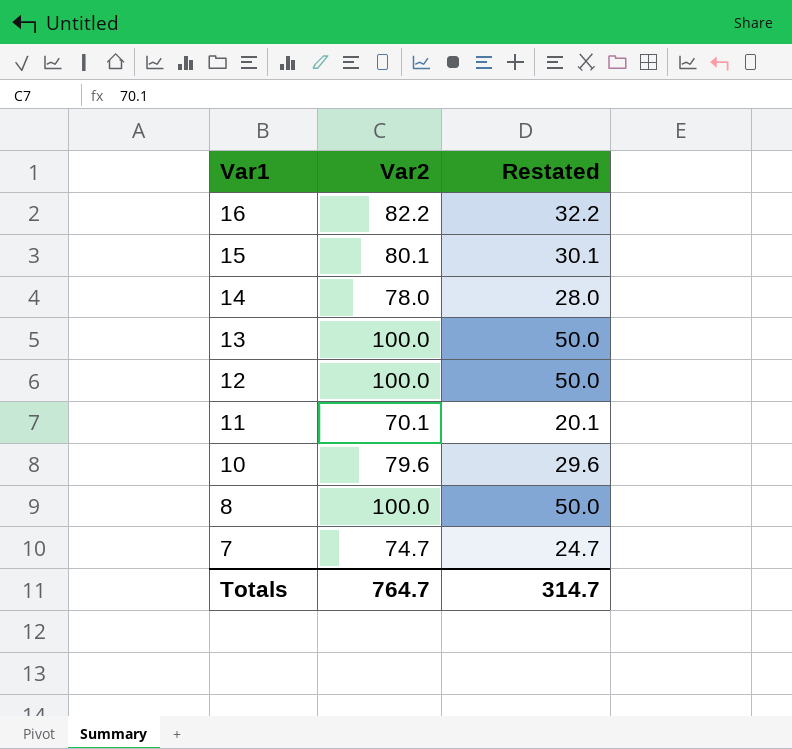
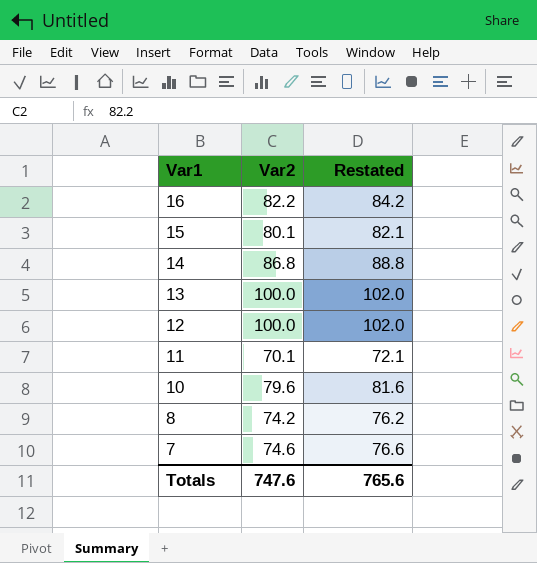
column Restated | formula: [Var2] - 50 -> [Var2] + 2
14 | Var2: 78.0 -> 86.8
8 | Var2: 100.0 -> 74.2
7 | Var2: 74.7 -> 74.6
Totals | Var2: 764.7 -> 747.6
Totals | Restated: 314.7 -> 765.6

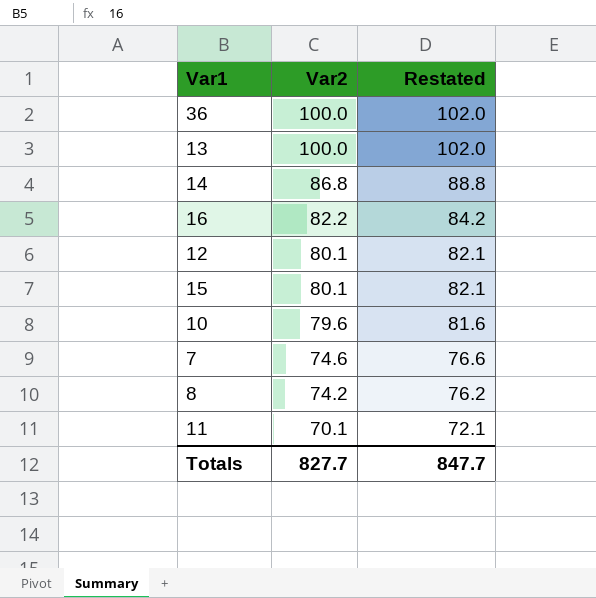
row order: Var1 descending -> Var2 descending
row 36: none -> 100.0 | 102.0
12 | Var2: 100.0 -> 80.1
12 | Restated: 102.0 -> 82.1
Totals | Var2: 747.6 -> 827.7
Totals | Restated: 765.6 -> 847.7

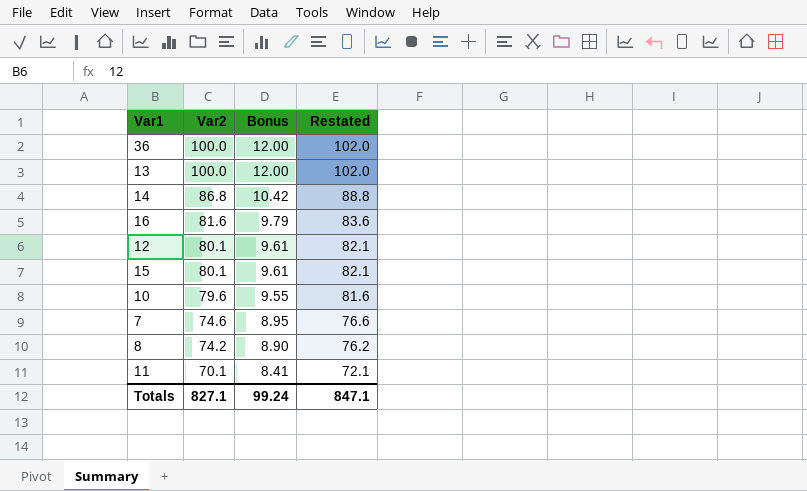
column Bonus | formula: none -> [Var2] * 0.12
16 | Var2: 82.2 -> 81.6
16 | Restated: 84.2 -> 83.6
Totals | Var2: 827.7 -> 827.1
Totals | Restated: 847.7 -> 847.1

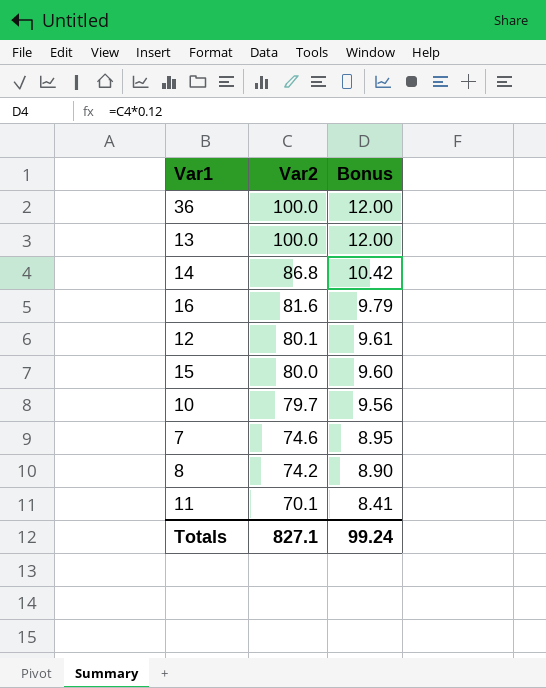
column Restated | formula: [Var2] + 2 -> none
15 | Var2: 80.1 -> 80.0
15 | Bonus: 9.61 -> 9.60
10 | Var2: 79.6 -> 79.7
10 | Bonus: 9.55 -> 9.56

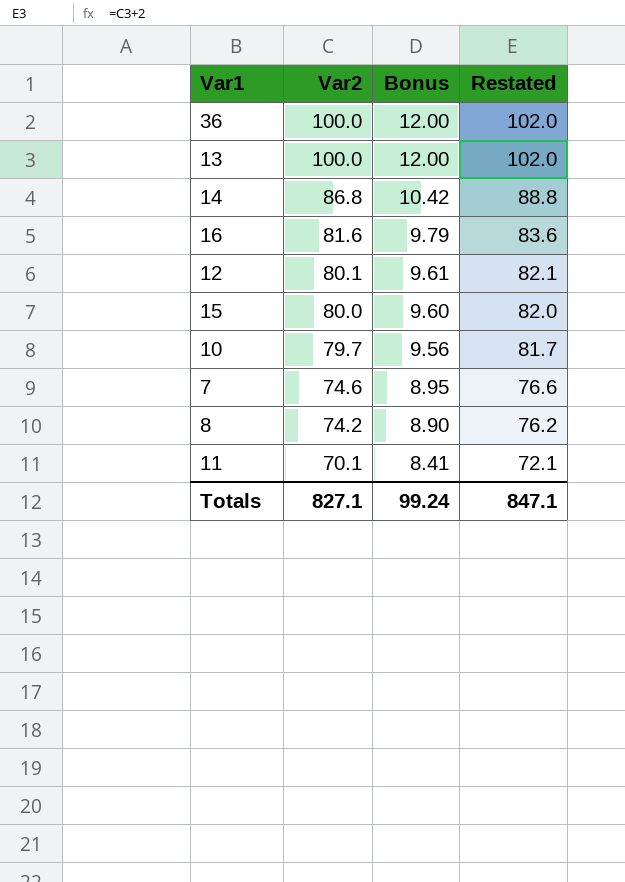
column Restated | formula: none -> [Var2] + 2

